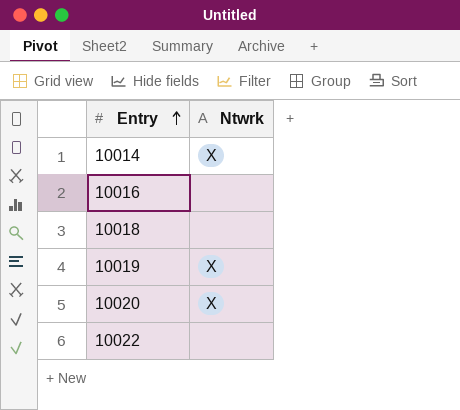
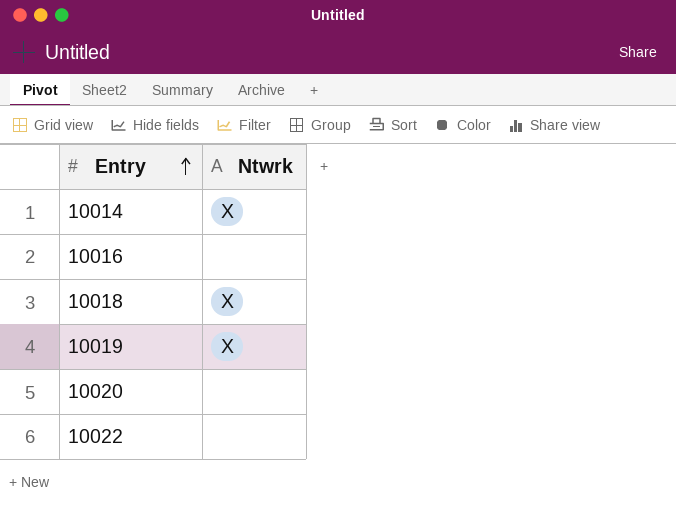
10018 | Ntwrk: none -> X
10020 | Ntwrk: X -> none

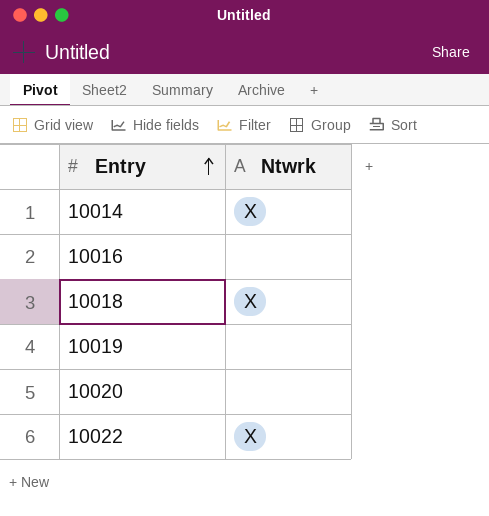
10019 | Ntwrk: X -> none
10022 | Ntwrk: none -> X

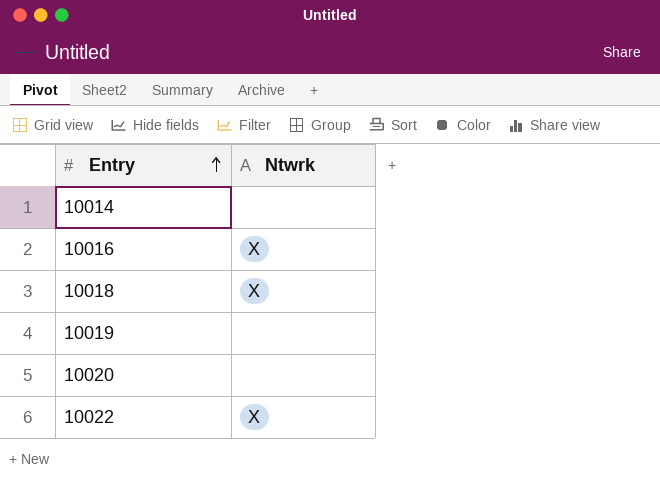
10014 | Ntwrk: X -> none
10016 | Ntwrk: none -> X

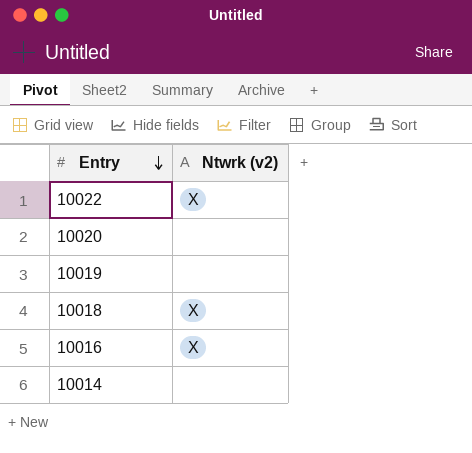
row order: Entry ascending -> Entry descending
column name: Ntwrk -> Ntwrk (v2)

